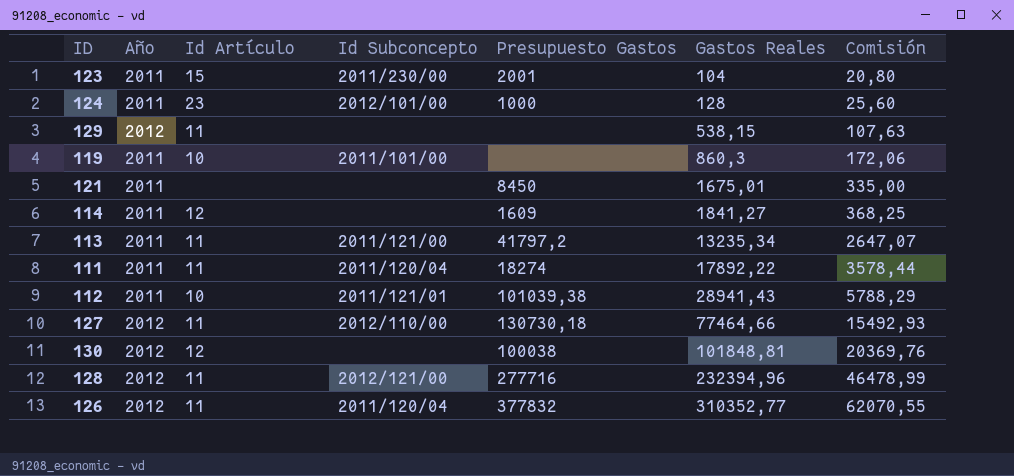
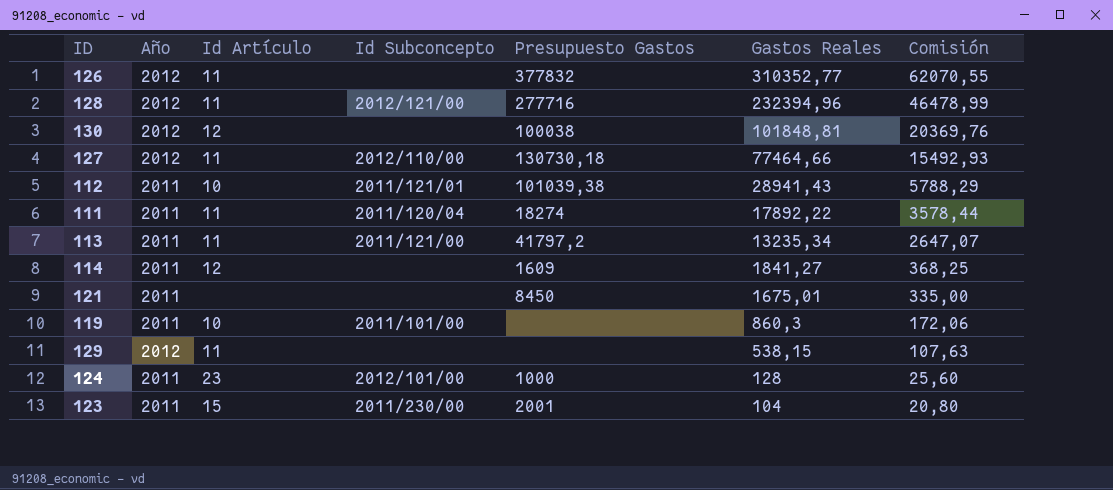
row order: Gastos Reales ascending -> Gastos Reales descending
126 | Id Subconcepto: 2011/120/04 -> none

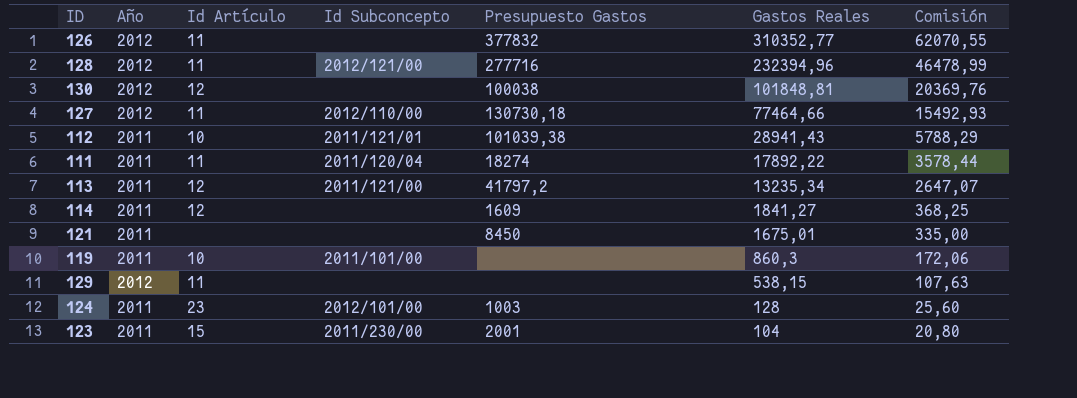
113 | Id Artículo: 11 -> 12
124 | Presupuesto Gastos: 1000 -> 1003

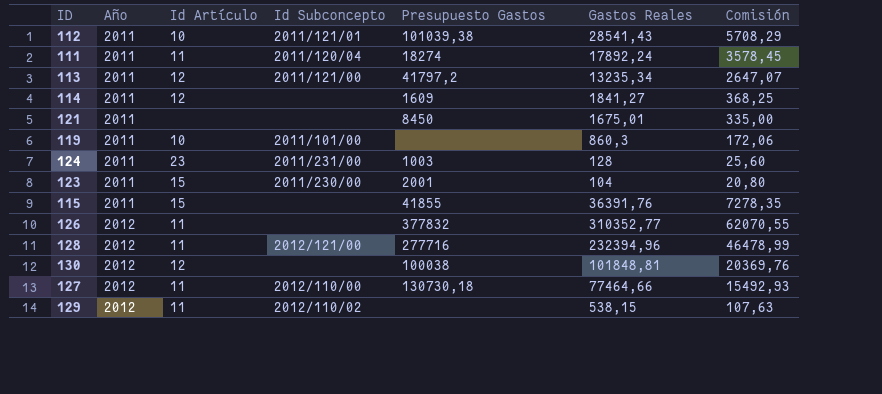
row order: Gastos Reales descending -> Año ascending
112 | Gastos Reales: 28941,43 -> 28541,43
112 | Comisión: 5788,29 -> 5708,29
111 | Gastos Reales: 17892,22 -> 17892,24
111 | Comisión: 3578,44 -> 3578,45
124 | Id Subconcepto: 2012/101/00 -> 2011/231/00
row 115: none -> 2011 | 15 | none | 41855 | 36391,76 | 7278,35
129 | Id Subconcepto: none -> 2012/110/02

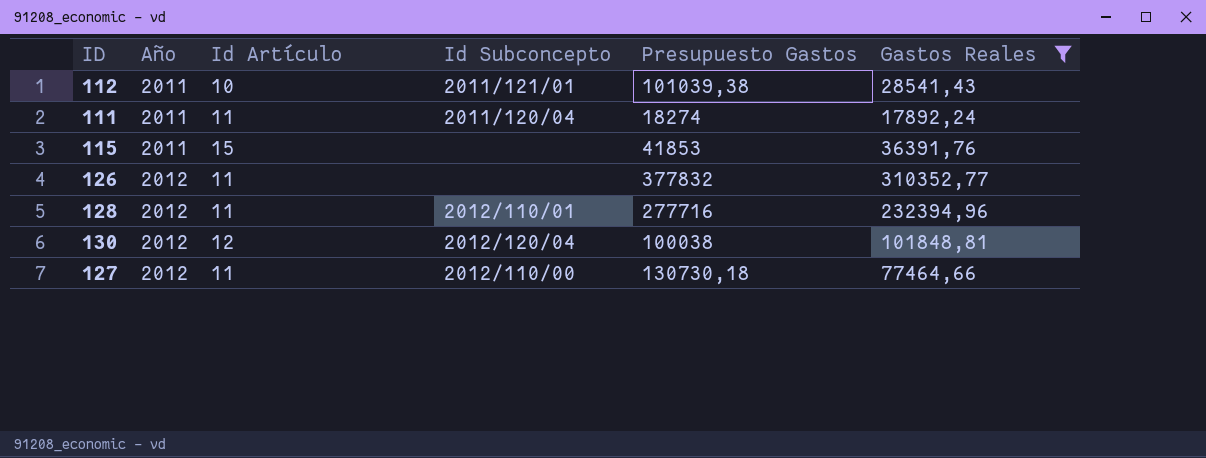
filter: none -> Gastos Reales >= 17892,24
column Comisión | formula: [Gastos Reales] * 0,2 -> none
115 | Presupuesto Gastos: 41855 -> 41853
128 | Id Subconcepto: 2012/121/00 -> 2012/110/01
130 | Id Subconcepto: none -> 2012/120/04

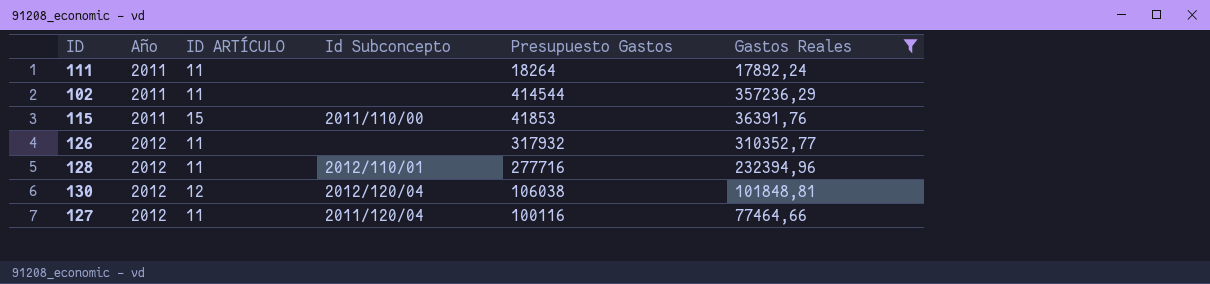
column name: Id Artículo -> ID ARTÍCULO
row 112: 2011 | 10 | 2011/121/01 | 101039,38 | 28541,43 -> none
111 | Id Subconcepto: 2011/120/04 -> none
111 | Presupuesto Gastos: 18274 -> 18264
row 102: none -> 2011 | 11 | none | 414544 | 357236,29
115 | Id Subconcepto: none -> 2011/110/00
126 | Presupuesto Gastos: 377832 -> 317932
130 | Presupuesto Gastos: 100038 -> 106038
127 | Id Subconcepto: 2012/110/00 -> 2011/120/04
127 | Presupuesto Gastos: 130730,18 -> 100116

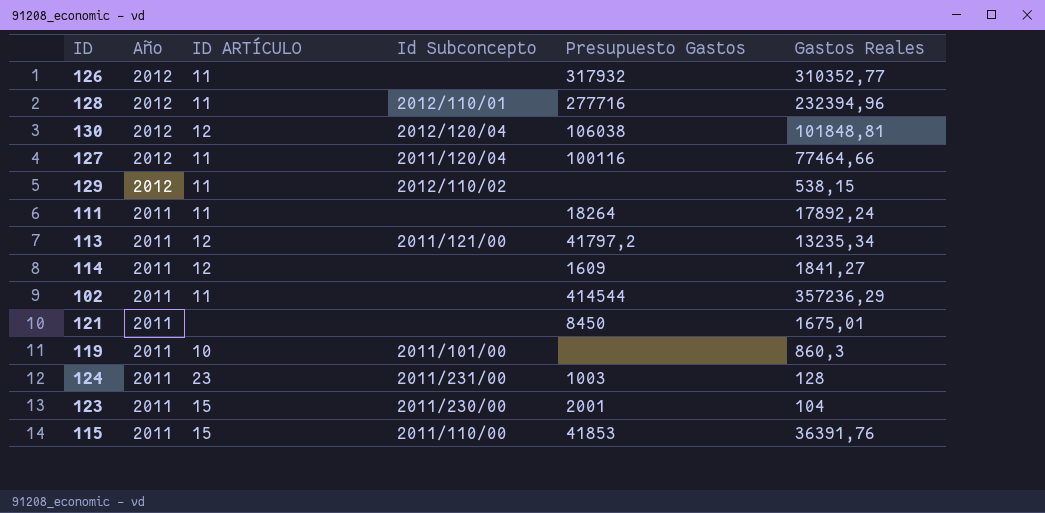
filter: Gastos Reales >= 17892,24 -> none
row order: Año ascending -> Año descending

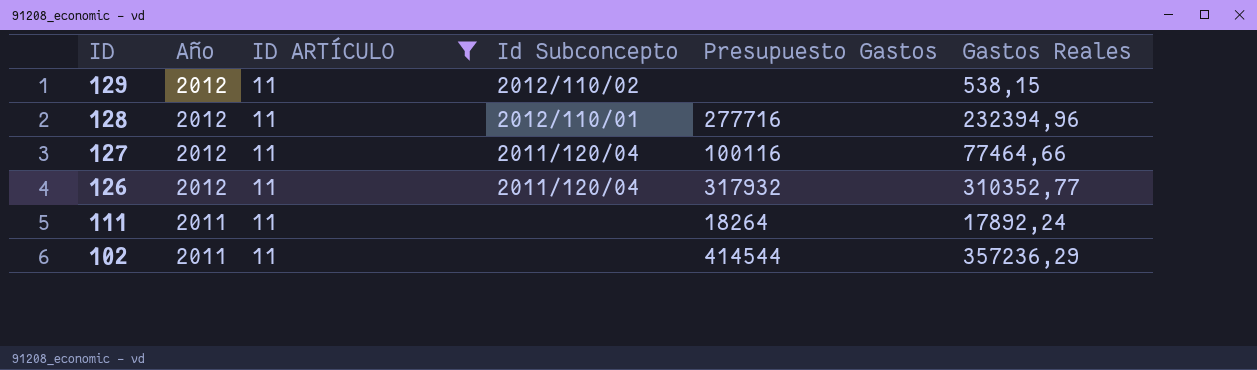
filter: none -> ID ARTÍCULO = 11
row order: Año descending -> ID descending
126 | Id Subconcepto: none -> 2011/120/04

